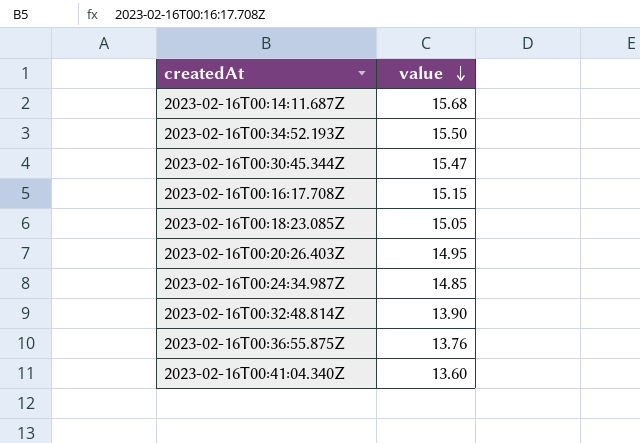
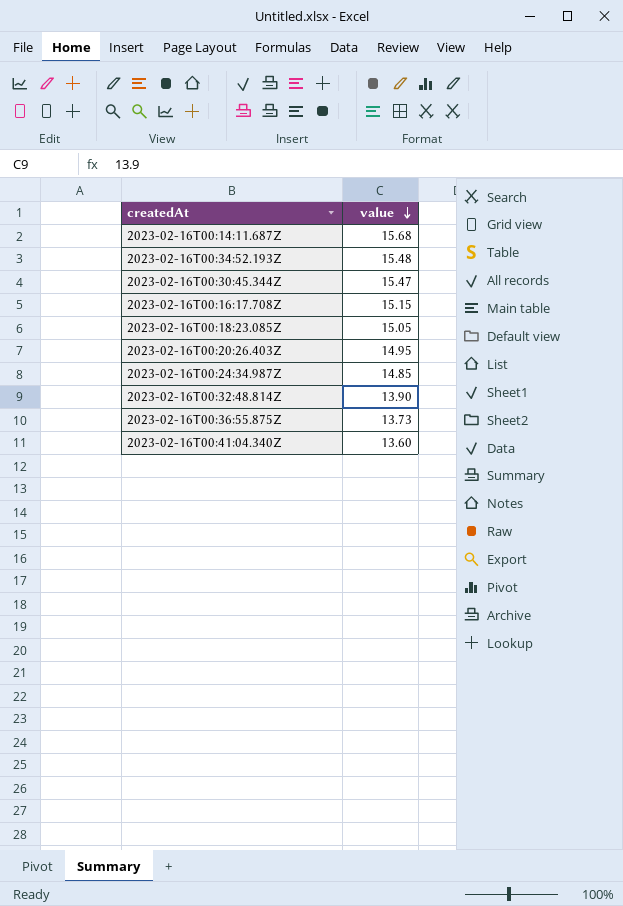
2023-02-16T00:34:52.193Z | value: 15.50 -> 15.48
2023-02-16T00:36:55.875Z | value: 13.76 -> 13.73

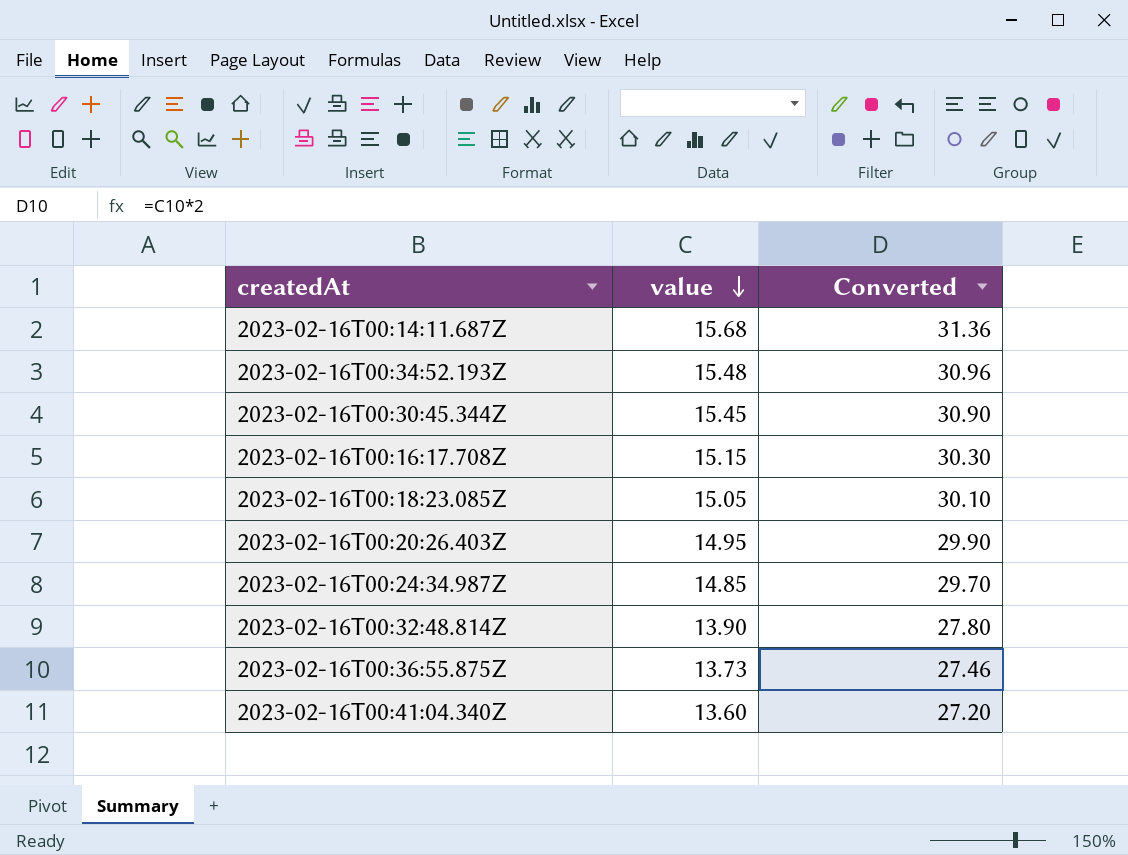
column Converted | formula: none -> [value] * 2
2023-02-16T00:30:45.344Z | value: 15.47 -> 15.45

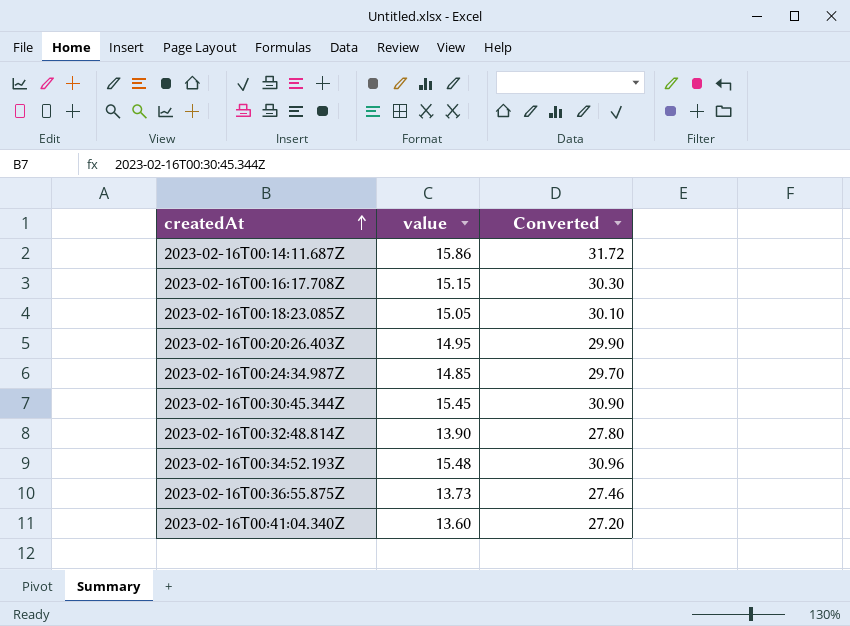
row order: value descending -> createdAt ascending
2023-02-16T00:14:11.687Z | value: 15.68 -> 15.86
2023-02-16T00:14:11.687Z | Converted: 31.36 -> 31.72

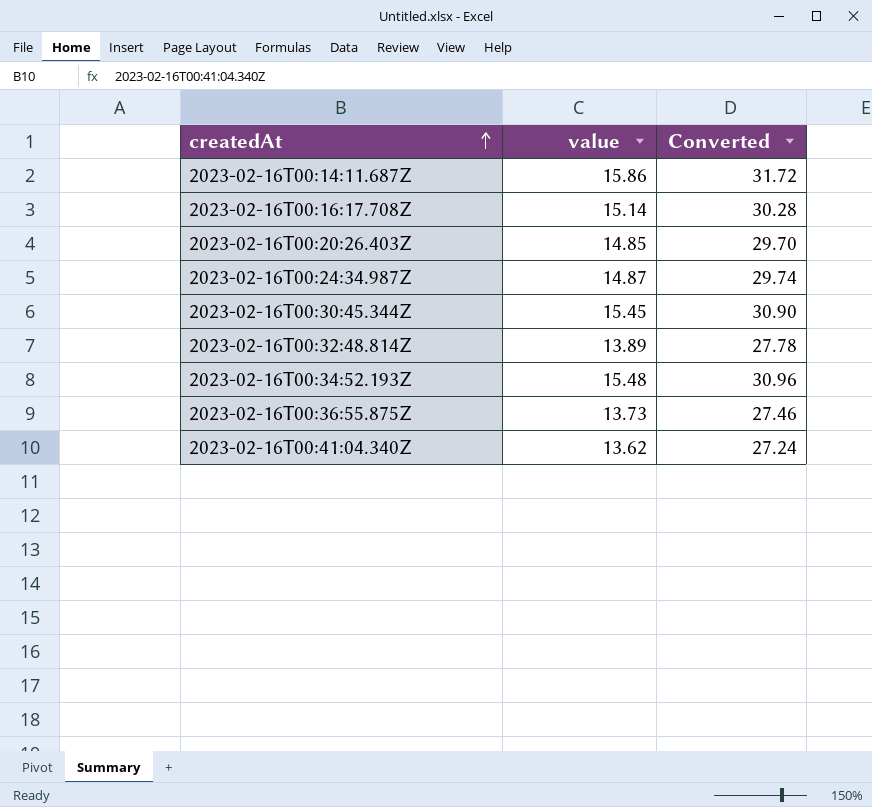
row 2023-02-16T00:18:23.085Z: 15.05 | 30.10 -> none
2023-02-16T00:16:17.708Z | value: 15.15 -> 15.14
2023-02-16T00:16:17.708Z | Converted: 30.30 -> 30.28
2023-02-16T00:20:26.403Z | value: 14.95 -> 14.85
2023-02-16T00:20:26.403Z | Converted: 29.90 -> 29.70
2023-02-16T00:24:34.987Z | value: 14.85 -> 14.87
2023-02-16T00:24:34.987Z | Converted: 29.70 -> 29.74
2023-02-16T00:32:48.814Z | value: 13.90 -> 13.89
2023-02-16T00:32:48.814Z | Converted: 27.80 -> 27.78
2023-02-16T00:41:04.340Z | value: 13.60 -> 13.62
2023-02-16T00:41:04.340Z | Converted: 27.20 -> 27.24

